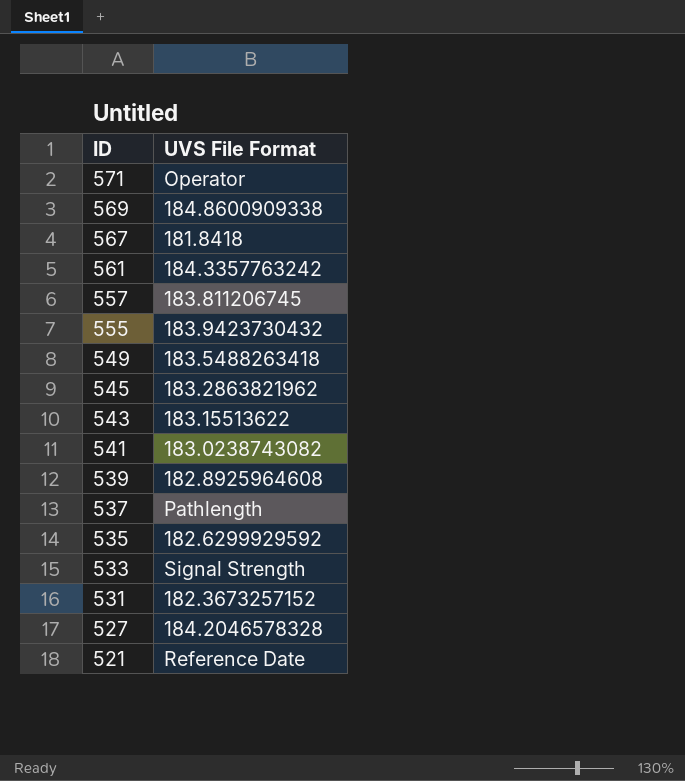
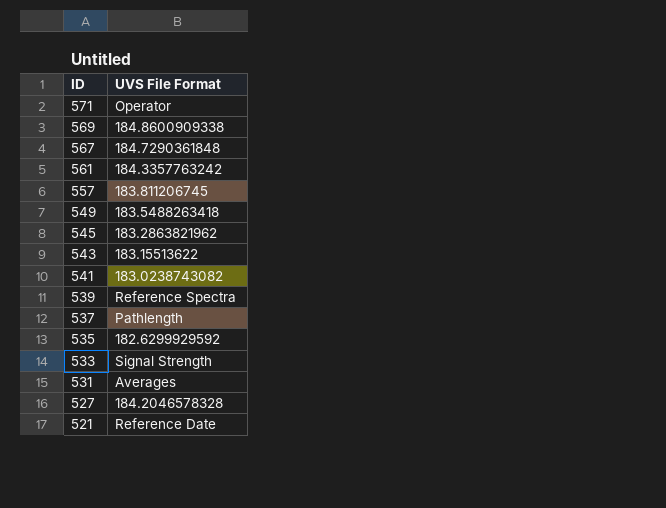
row 555: 183.9423730432 -> none
567 | UVS File Format: 181.8418 -> 184.7290361848
539 | UVS File Format: 182.8925964608 -> Reference Spectra
531 | UVS File Format: 182.3673257152 -> Averages

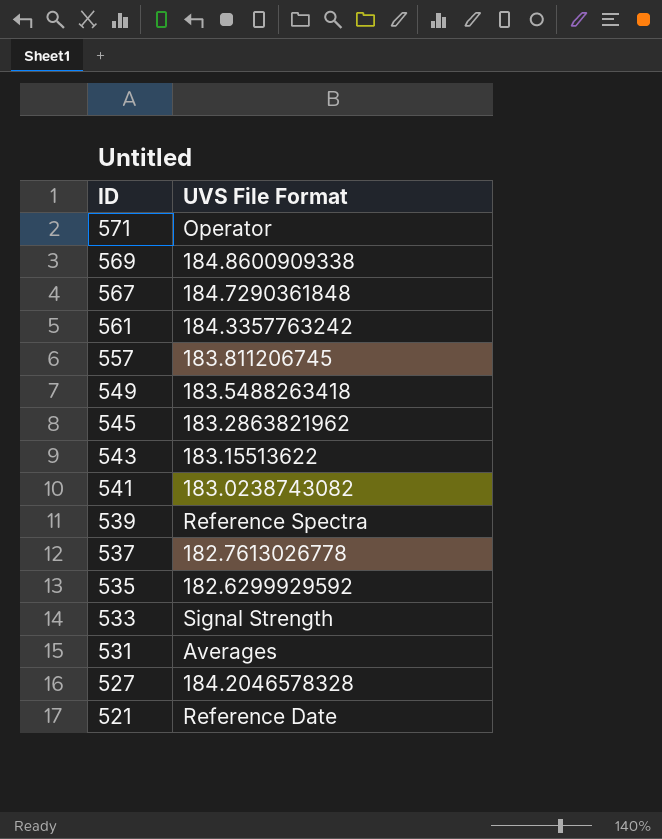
537 | UVS File Format: Pathlength -> 182.7613026778

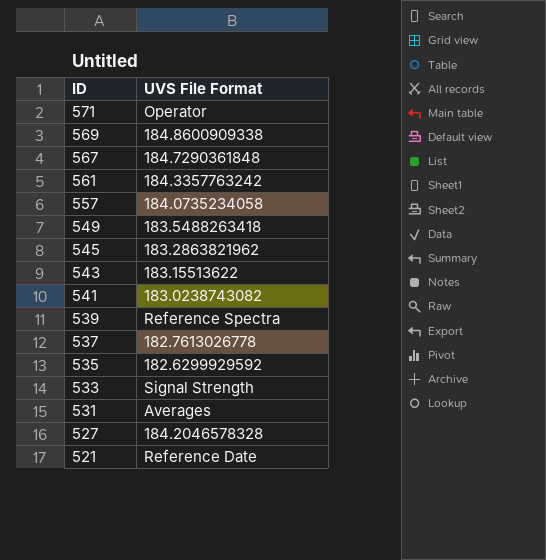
557 | UVS File Format: 183.811206745 -> 184.0735234058

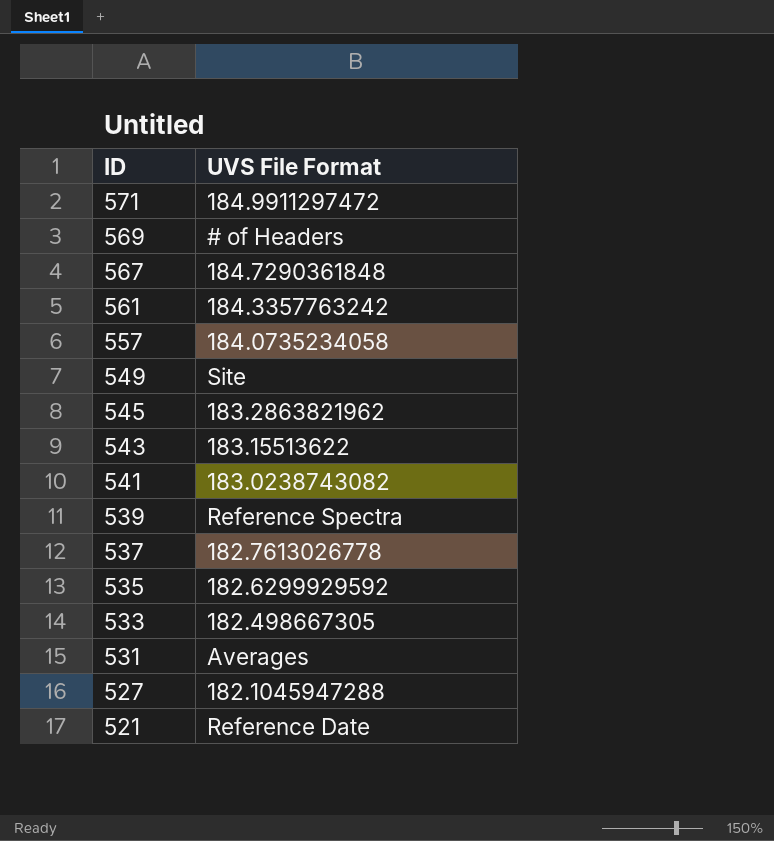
571 | UVS File Format: Operator -> 184.9911297472
569 | UVS File Format: 184.8600909338 -> # of Headers
549 | UVS File Format: 183.5488263418 -> Site
533 | UVS File Format: Signal Strength -> 182.498667305
527 | UVS File Format: 184.2046578328 -> 182.1045947288

